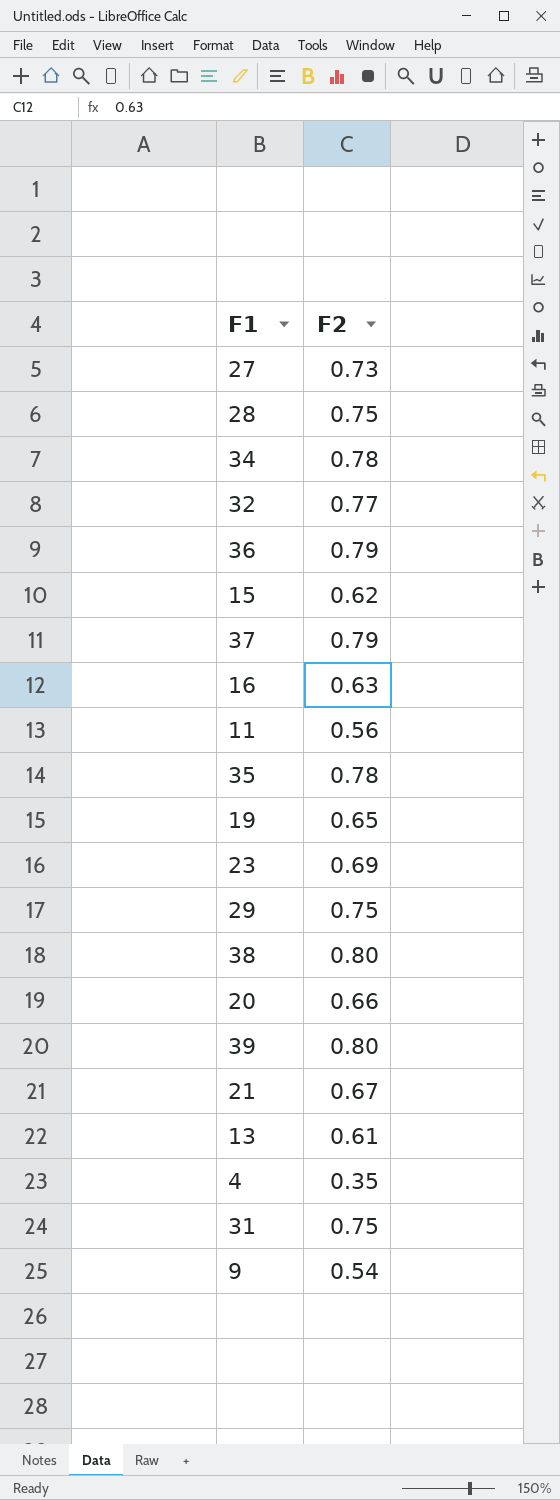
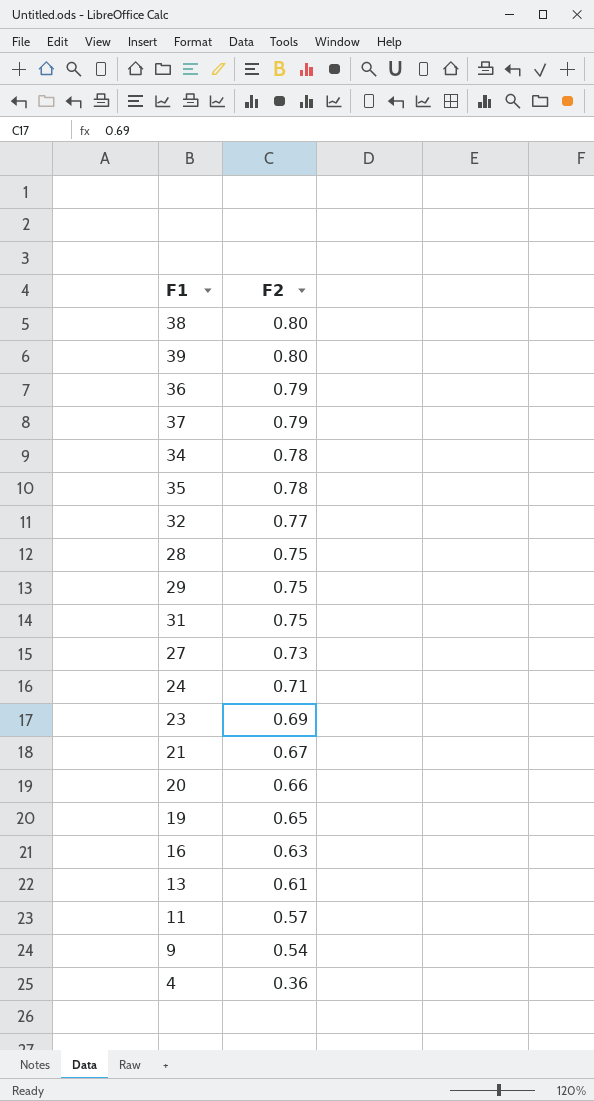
row order: none -> F2 descending
row 15: 0.62 -> none
row 24: none -> 0.71
11 | F2: 0.56 -> 0.57
4 | F2: 0.35 -> 0.36

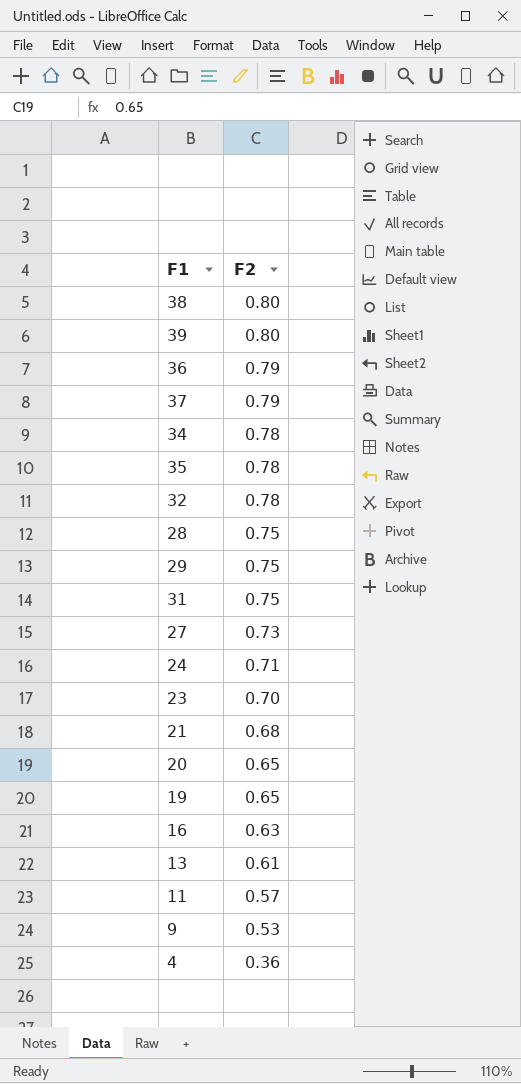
32 | F2: 0.77 -> 0.78
23 | F2: 0.69 -> 0.70
21 | F2: 0.67 -> 0.68
20 | F2: 0.66 -> 0.65
9 | F2: 0.54 -> 0.53

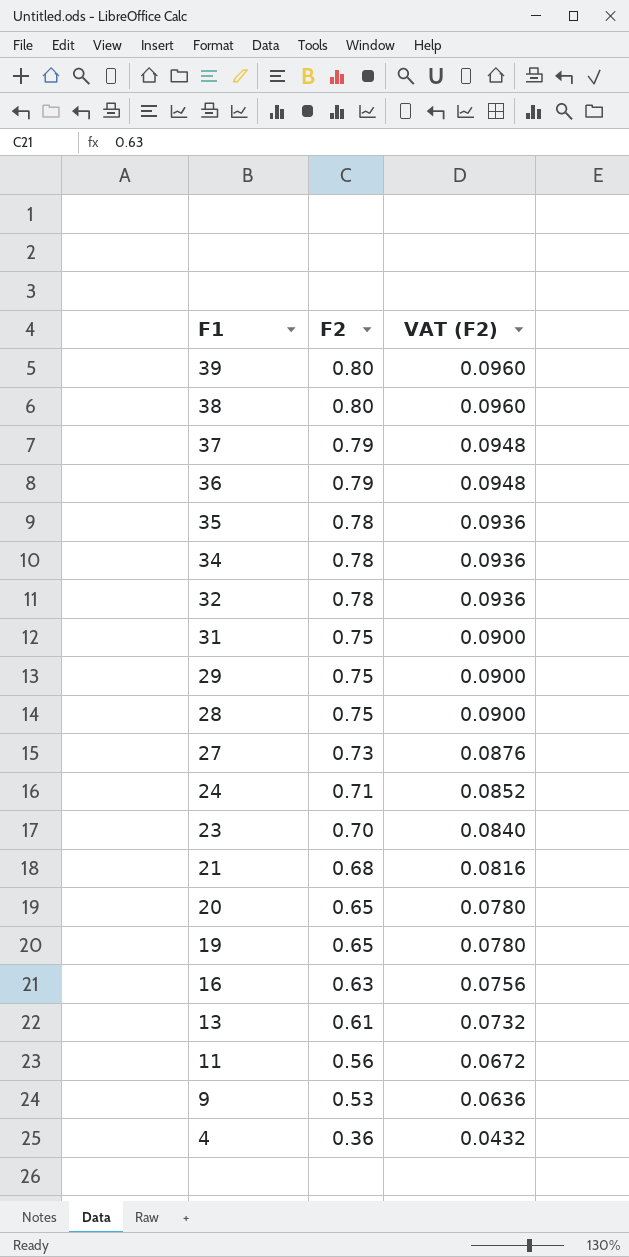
row order: F2 descending -> F1 descending
column VAT (F2) | formula: none -> [F2] * 0.12
11 | F2: 0.57 -> 0.56

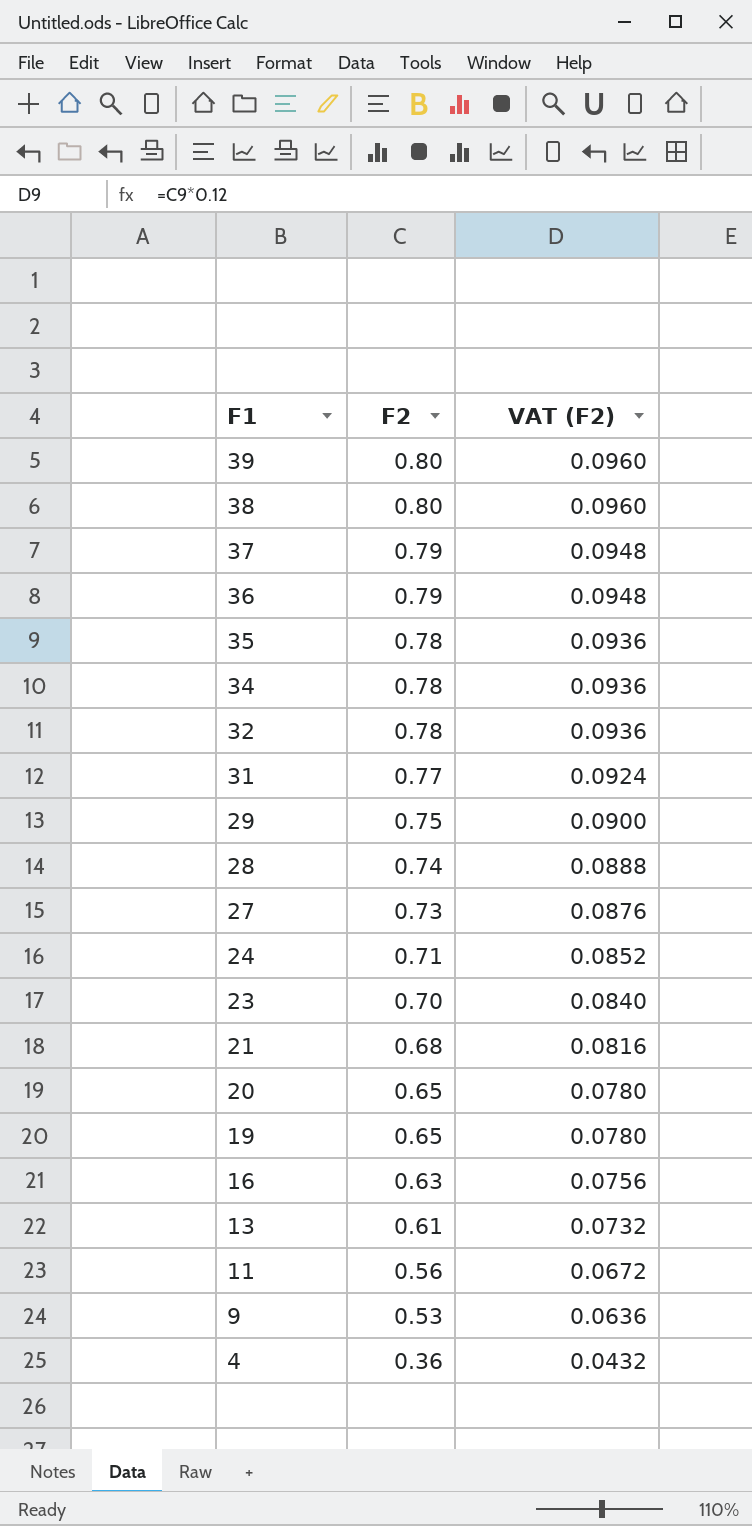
31 | F2: 0.75 -> 0.77
31 | VAT (F2): 0.0900 -> 0.0924
28 | F2: 0.75 -> 0.74
28 | VAT (F2): 0.0900 -> 0.0888

